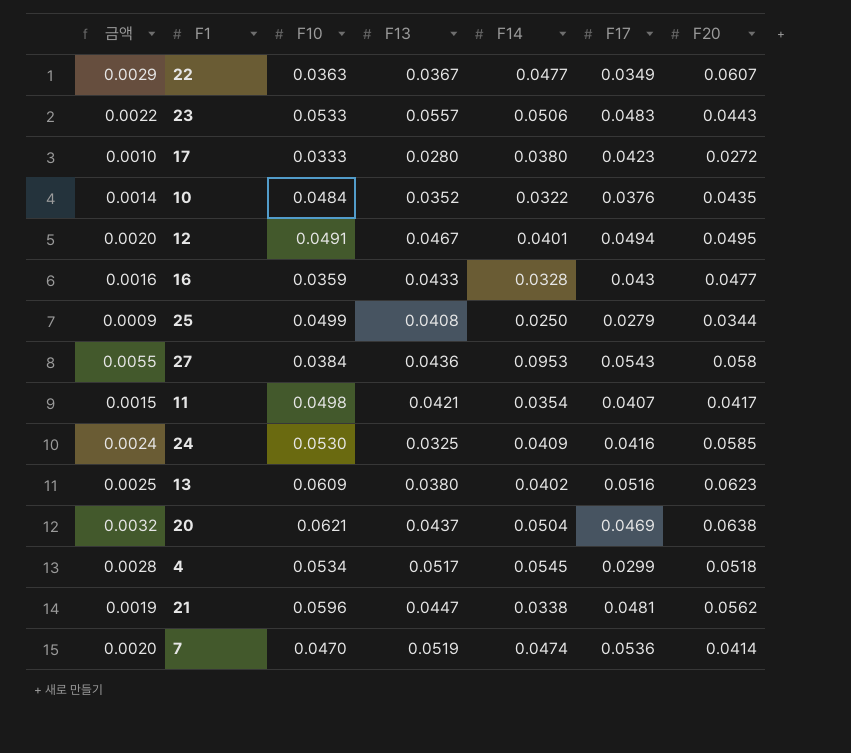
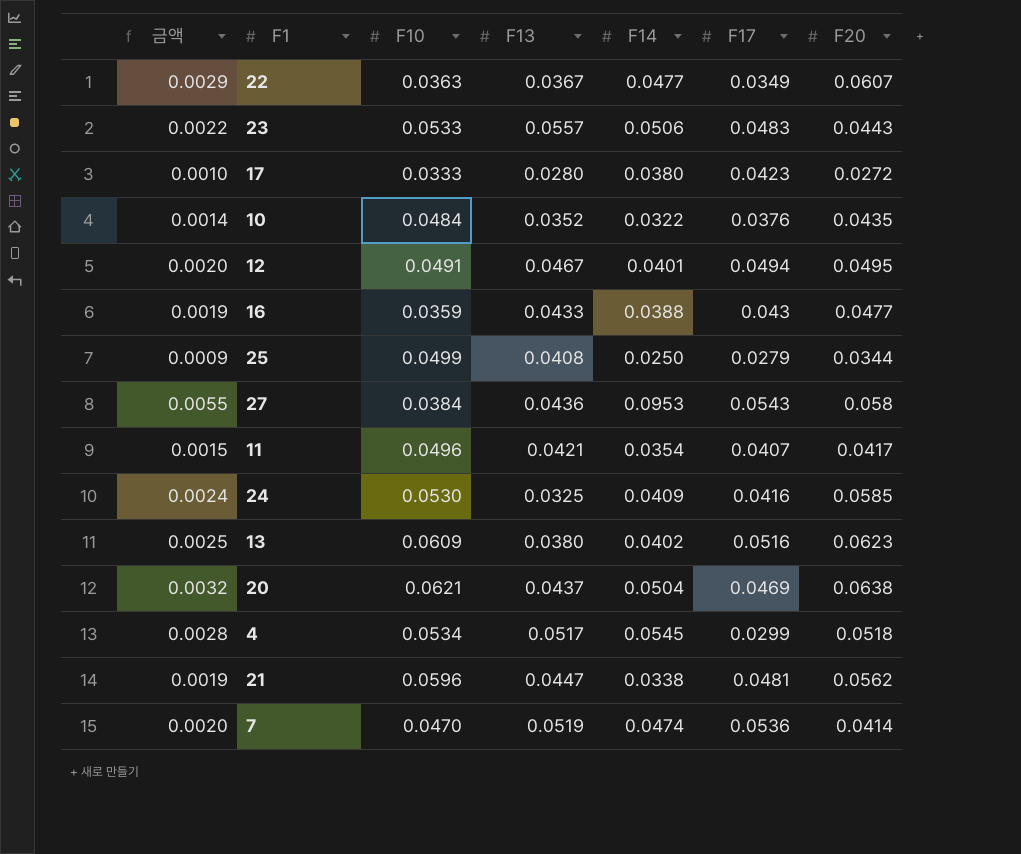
16 | 금액: 0.0016 -> 0.0019
16 | F14: 0.0328 -> 0.0388
11 | F10: 0.0498 -> 0.0496

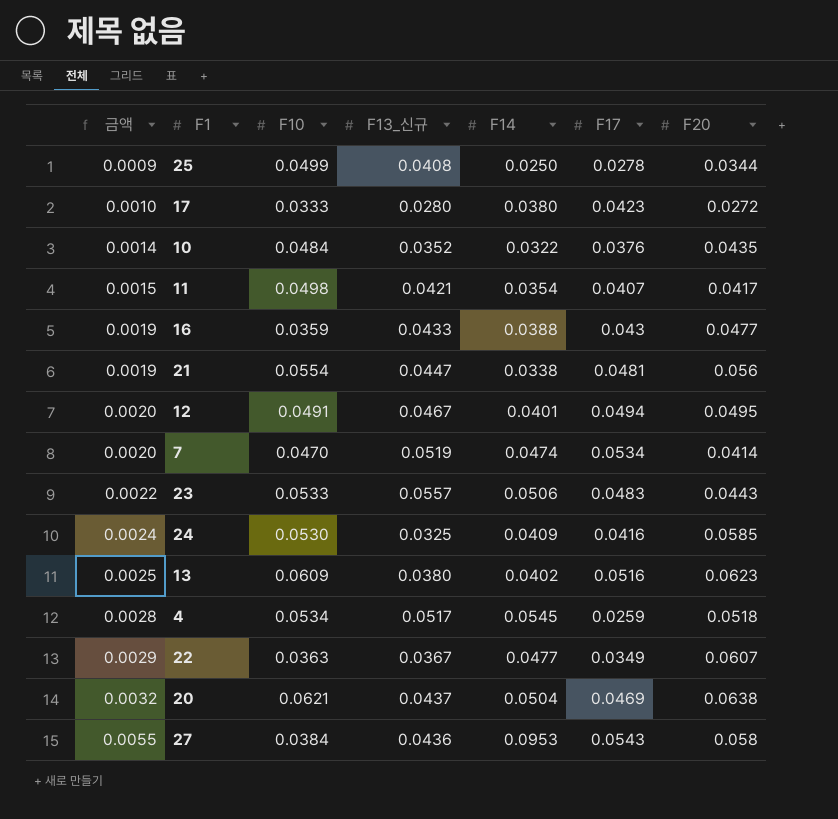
row order: none -> 금액 ascending
column name: F13 -> F13_신규
25 | F17: 0.0279 -> 0.0278
11 | F10: 0.0496 -> 0.0498
21 | F10: 0.0596 -> 0.0554
21 | F20: 0.0562 -> 0.056
7 | F17: 0.0536 -> 0.0534
4 | F17: 0.0299 -> 0.0259

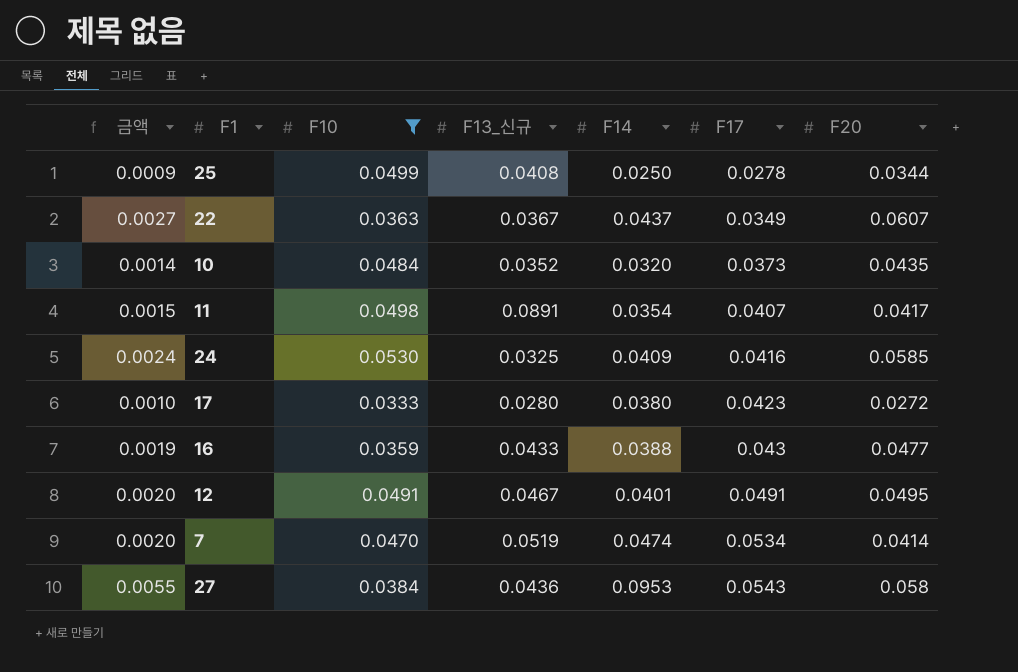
filter: none -> F10 <= 0.0530
row order: 금액 ascending -> F17 ascending
22 | 금액: 0.0029 -> 0.0027
22 | F14: 0.0477 -> 0.0437
10 | F14: 0.0322 -> 0.0320
10 | F17: 0.0376 -> 0.0373
11 | F13_신규: 0.0421 -> 0.0891
12 | F17: 0.0494 -> 0.0491

